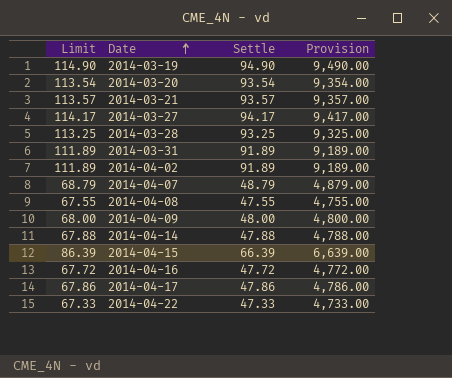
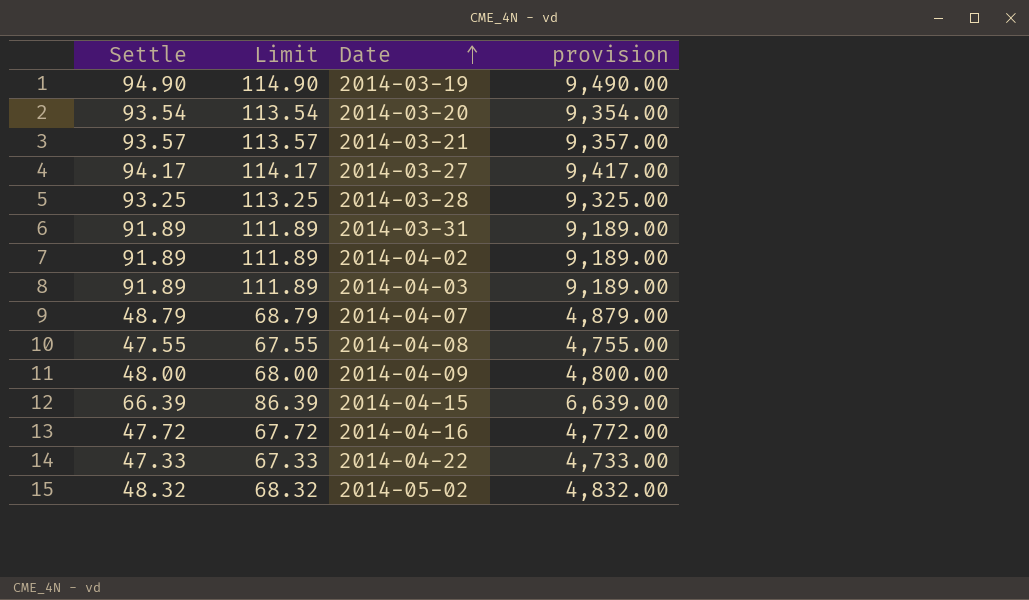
column Settle | position: 3 -> 1
column name: Provision -> provision
row 2014-04-14: 67.88 | 47.88 | 4,788.00 -> none
row 2014-04-17: 67.86 | 47.86 | 4,786.00 -> none
row 2014-04-03: none -> 91.89 | 111.89 | 9,189.00
row 2014-05-02: none -> 48.32 | 68.32 | 4,832.00

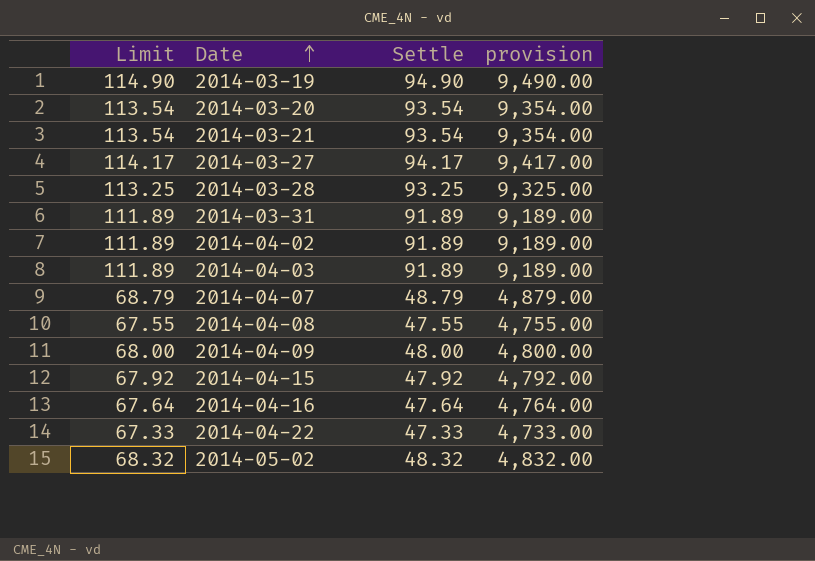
column Settle | position: 1 -> 3
2014-03-21 | Limit: 113.57 -> 113.54
2014-03-21 | Settle: 93.57 -> 93.54
2014-03-21 | provision: 9,357.00 -> 9,354.00
2014-04-15 | Limit: 86.39 -> 67.92
2014-04-15 | Settle: 66.39 -> 47.92
2014-04-15 | provision: 6,639.00 -> 4,792.00
2014-04-16 | Limit: 67.72 -> 67.64
2014-04-16 | Settle: 47.72 -> 47.64
2014-04-16 | provision: 4,772.00 -> 4,764.00

